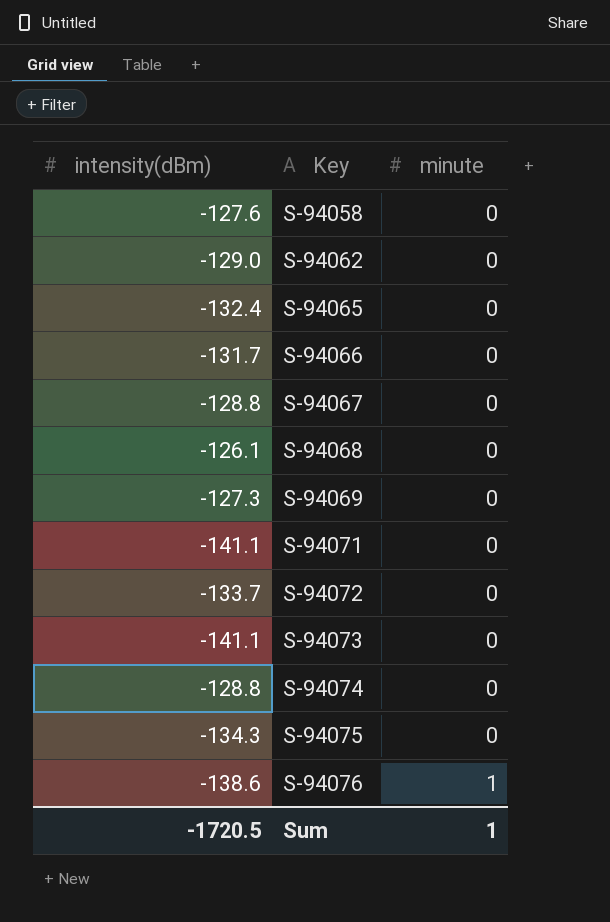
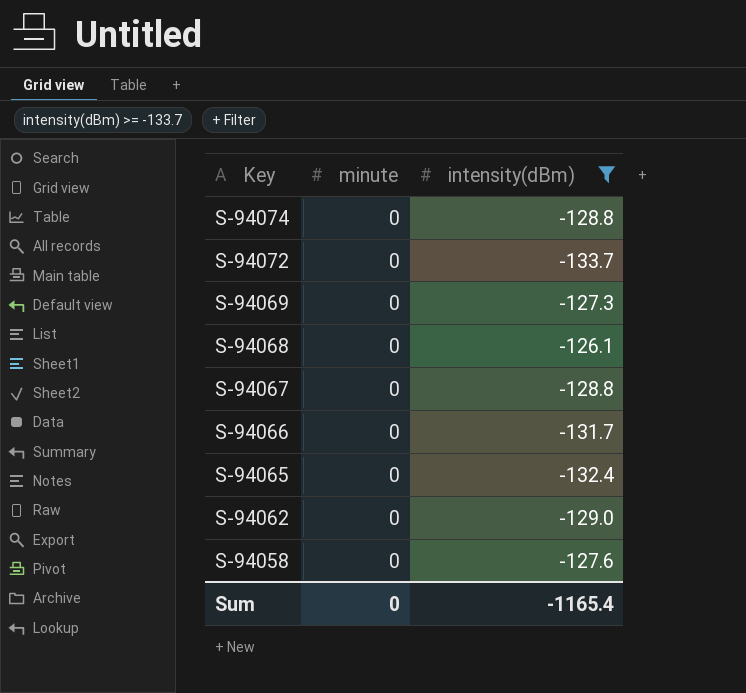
filter: none -> intensity(dBm) >= -133.7
row order: Key ascending -> Key descending
column intensity(dBm) | position: 1 -> 3
Sum | minute: 1 -> 0
Sum | intensity(dBm): -1720.5 -> -1165.4

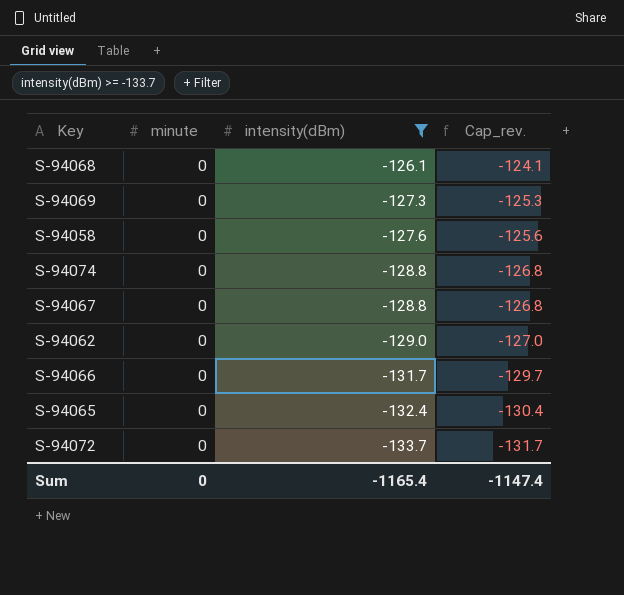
row order: Key descending -> intensity(dBm) descending
column Cap_rev. | formula: none -> [intensity(dBm)] + 2

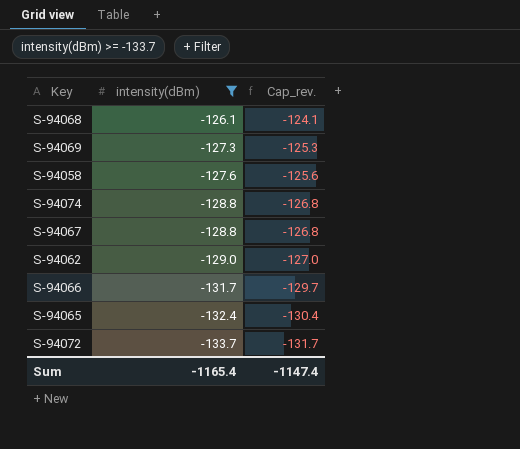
column minute | position: 2 -> none

